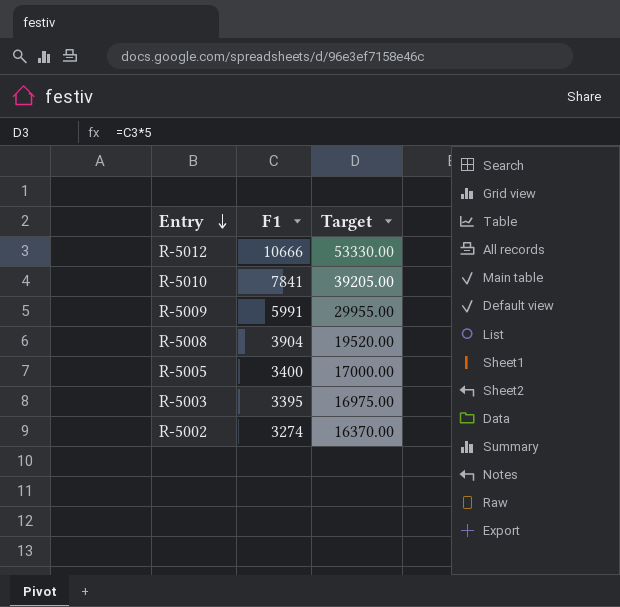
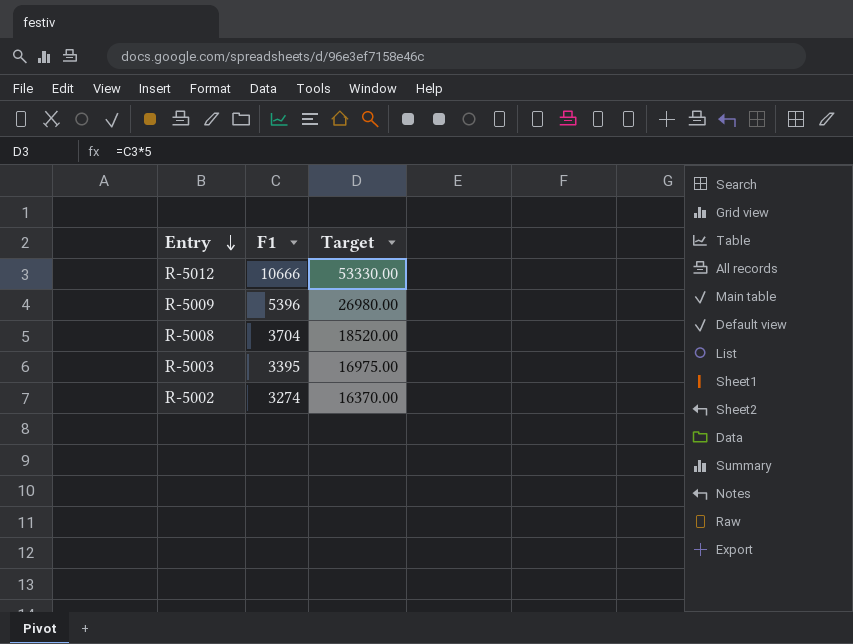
row R-5010: 7841 | 39205.00 -> none
row R-5005: 3400 | 17000.00 -> none
R-5009 | F1: 5991 -> 5396
R-5009 | Target: 29955.00 -> 26980.00
R-5008 | F1: 3904 -> 3704
R-5008 | Target: 19520.00 -> 18520.00

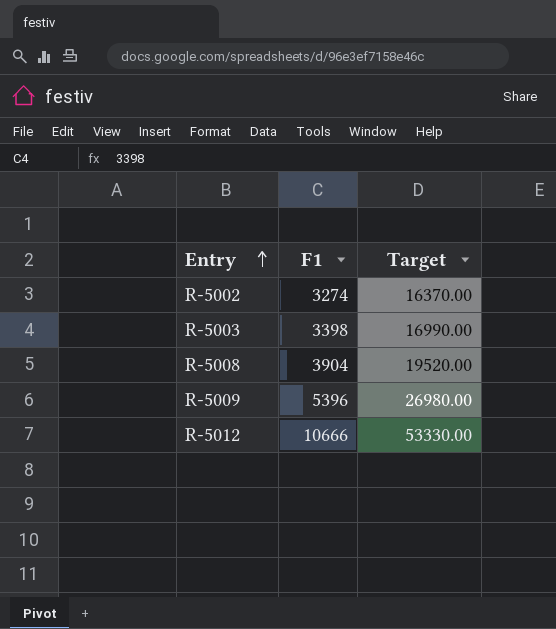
row order: Entry descending -> Entry ascending
R-5003 | F1: 3395 -> 3398
R-5003 | Target: 16975.00 -> 16990.00
R-5008 | F1: 3704 -> 3904
R-5008 | Target: 18520.00 -> 19520.00

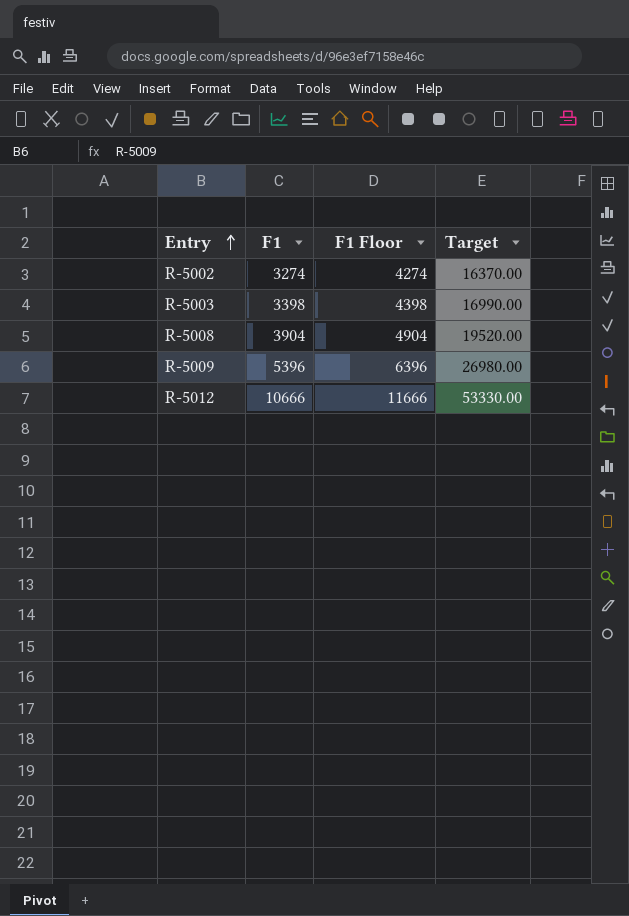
column F1 Floor | formula: none -> [F1] + 1000

